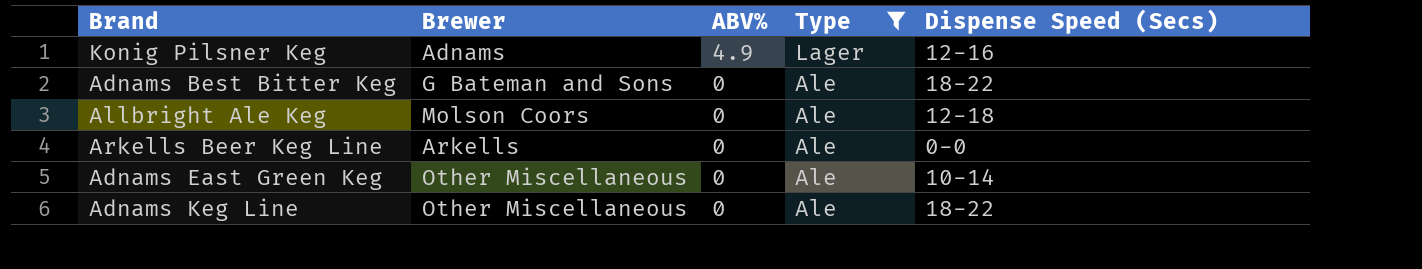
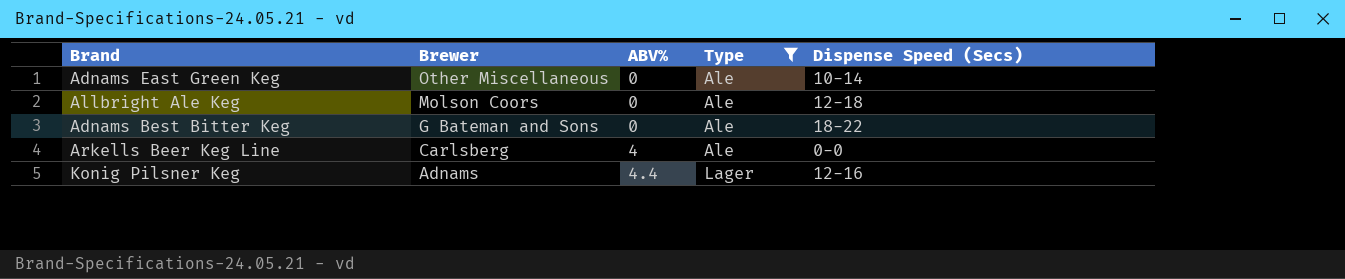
row order: ABV% descending -> Brewer descending
row Adnams Keg Line: Other Miscellaneous | 0 | Ale | 18-22 -> none
Arkells Beer Keg Line | Brewer: Arkells -> Carlsberg
Arkells Beer Keg Line | ABV%: 0 -> 4
Konig Pilsner Keg | ABV%: 4.9 -> 4.4

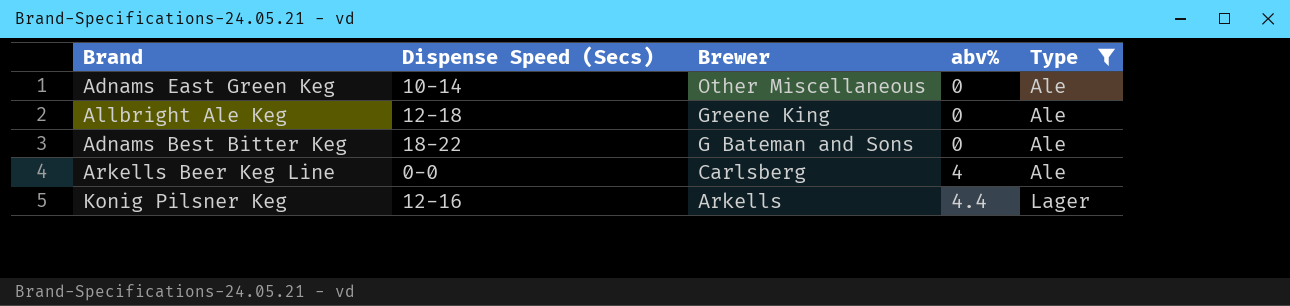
column Dispense Speed (Secs) | position: 5 -> 2
column name: ABV% -> abv%
Allbright Ale Keg | Brewer: Molson Coors -> Greene King
Konig Pilsner Keg | Brewer: Adnams -> Arkells

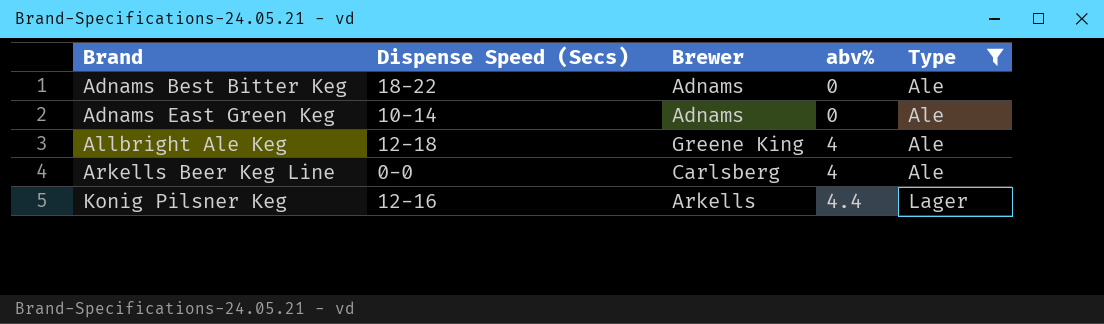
row order: Brewer descending -> Brand ascending
Adnams Best Bitter Keg | Brewer: G Bateman and Sons -> Adnams
Adnams East Green Keg | Brewer: Other Miscellaneous -> Adnams
Allbright Ale Keg | abv%: 0 -> 4

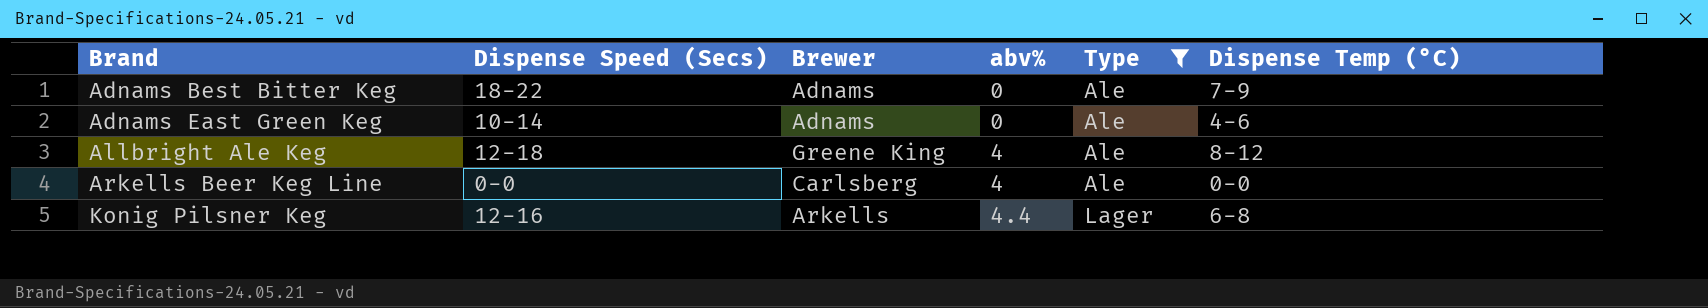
column Dispense Temp (°C) | position: none -> 6

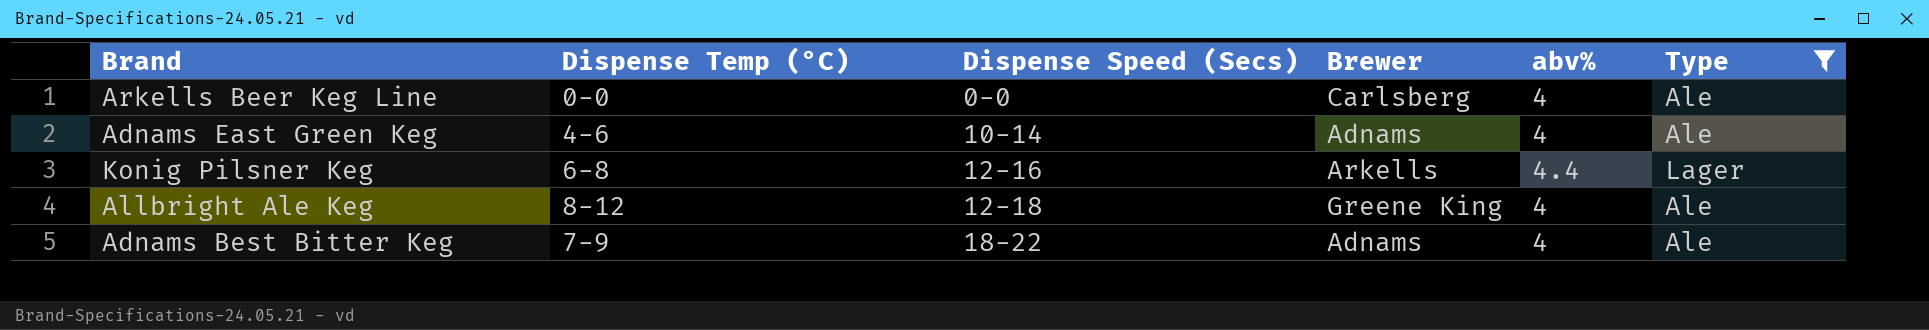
row order: Brand ascending -> Dispense Speed (Secs) ascending
column Dispense Temp (°C) | position: 6 -> 2
Adnams East Green Keg | abv%: 0 -> 4
Adnams Best Bitter Keg | abv%: 0 -> 4

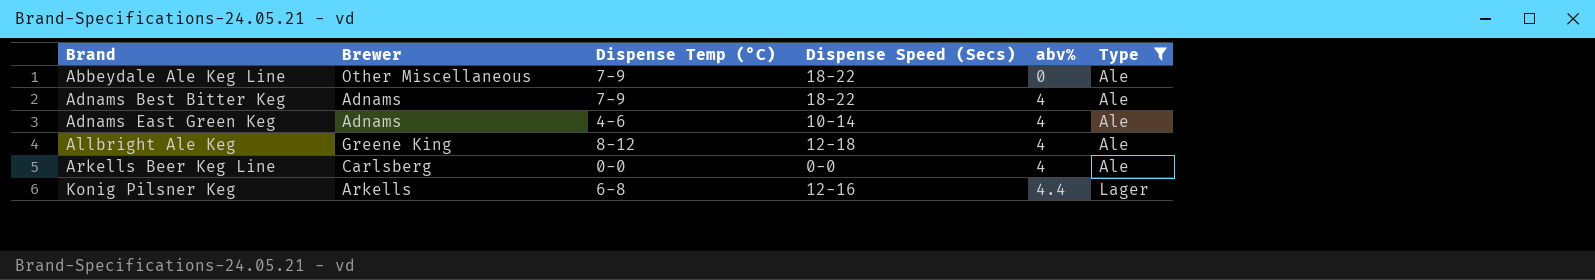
row order: Dispense Speed (Secs) ascending -> Brand ascending
column Brewer | position: 4 -> 2
row Abbeydale Ale Keg Line: none -> Other Miscellaneous | 7-9 | 18-22 | 0 | Ale

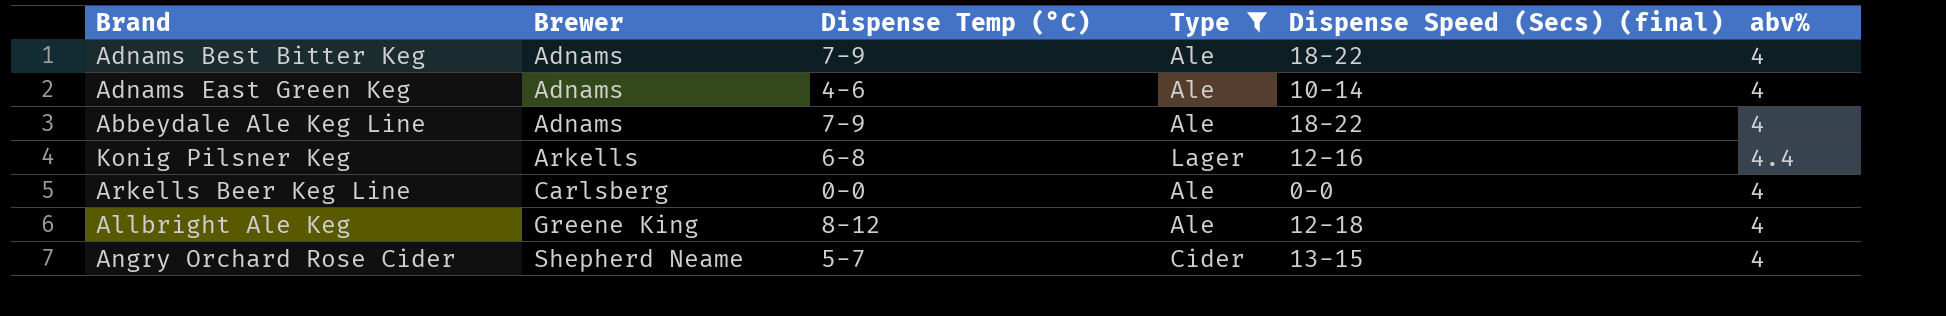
row order: Brand ascending -> Brewer ascending
column Type | position: 6 -> 4
column name: Dispense Speed (Secs) -> Dispense Speed (Secs) (final)
Abbeydale Ale Keg Line | Brewer: Other Miscellaneous -> Adnams
Abbeydale Ale Keg Line | abv%: 0 -> 4
row Angry Orchard Rose Cider: none -> Shepherd Neame | 5-7 | Cider | 13-15 | 4

